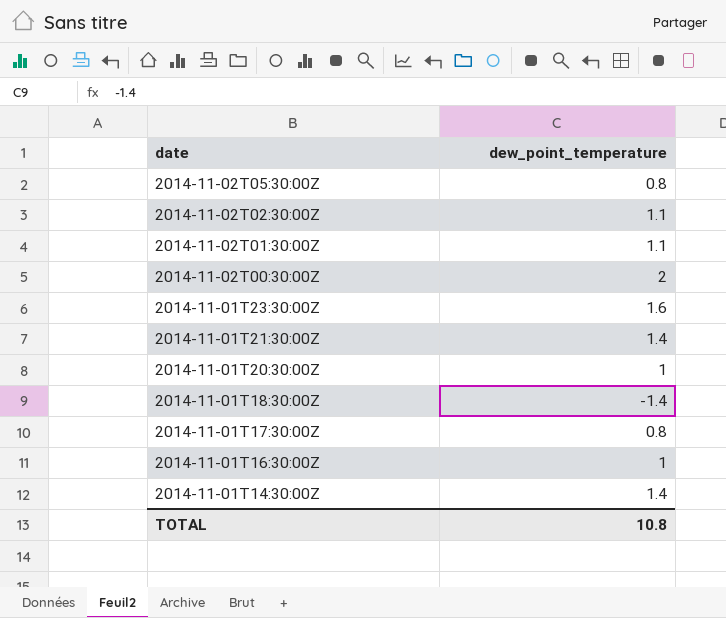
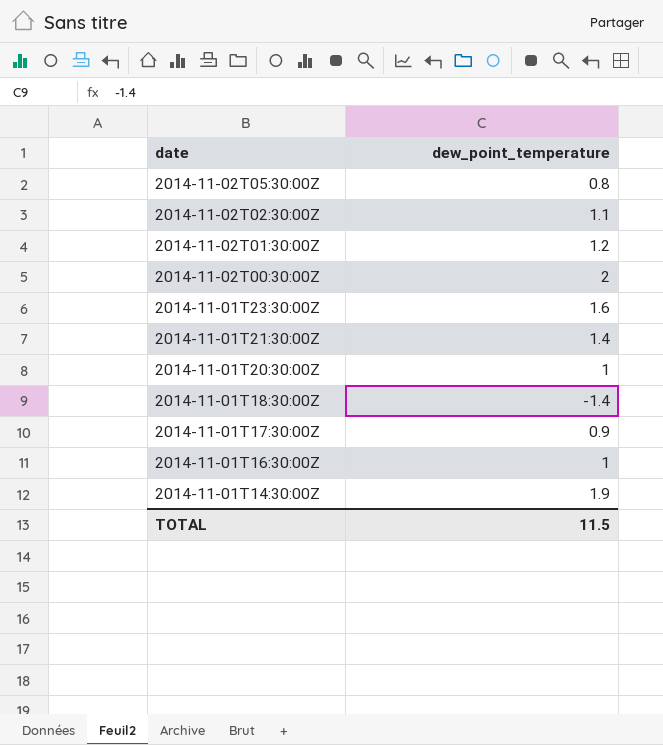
2014-11-02T01:30:00Z | dew_point_temperature: 1.1 -> 1.2
2014-11-01T17:30:00Z | dew_point_temperature: 0.8 -> 0.9
2014-11-01T14:30:00Z | dew_point_temperature: 1.4 -> 1.9
TOTAL | dew_point_temperature: 10.8 -> 11.5

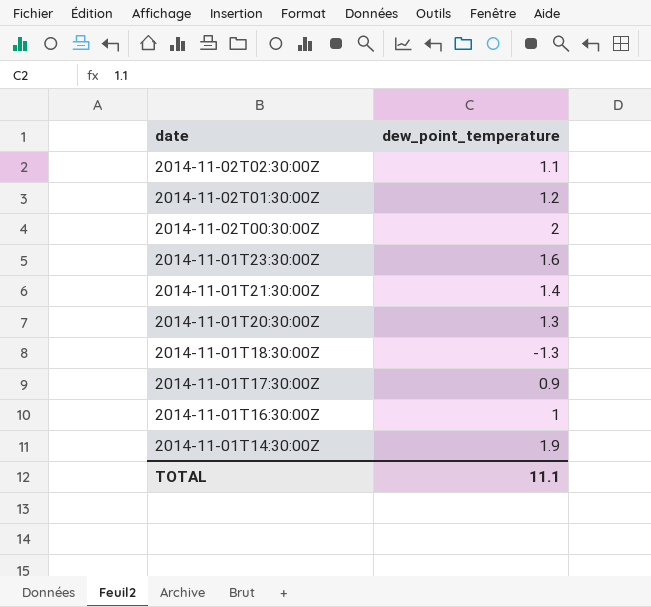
row 2014-11-02T05:30:00Z: 0.8 -> none
2014-11-01T20:30:00Z | dew_point_temperature: 1 -> 1.3
2014-11-01T18:30:00Z | dew_point_temperature: -1.4 -> -1.3
TOTAL | dew_point_temperature: 11.5 -> 11.1

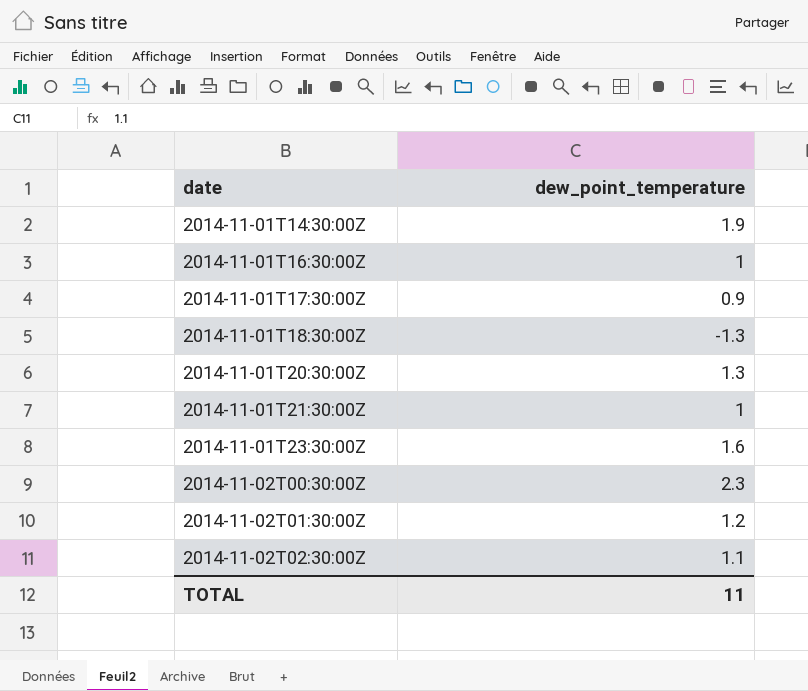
row order: date descending -> date ascending
2014-11-01T21:30:00Z | dew_point_temperature: 1.4 -> 1
2014-11-02T00:30:00Z | dew_point_temperature: 2 -> 2.3
TOTAL | dew_point_temperature: 11.1 -> 11

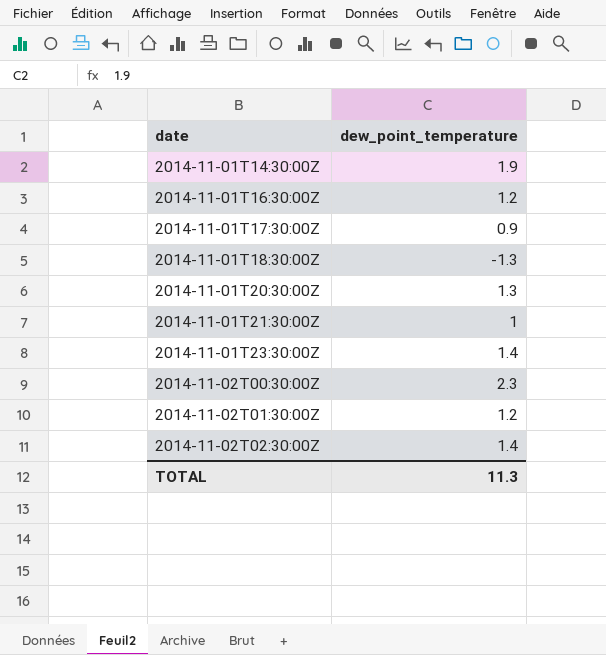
2014-11-01T16:30:00Z | dew_point_temperature: 1 -> 1.2
2014-11-01T23:30:00Z | dew_point_temperature: 1.6 -> 1.4
2014-11-02T02:30:00Z | dew_point_temperature: 1.1 -> 1.4
TOTAL | dew_point_temperature: 11 -> 11.3

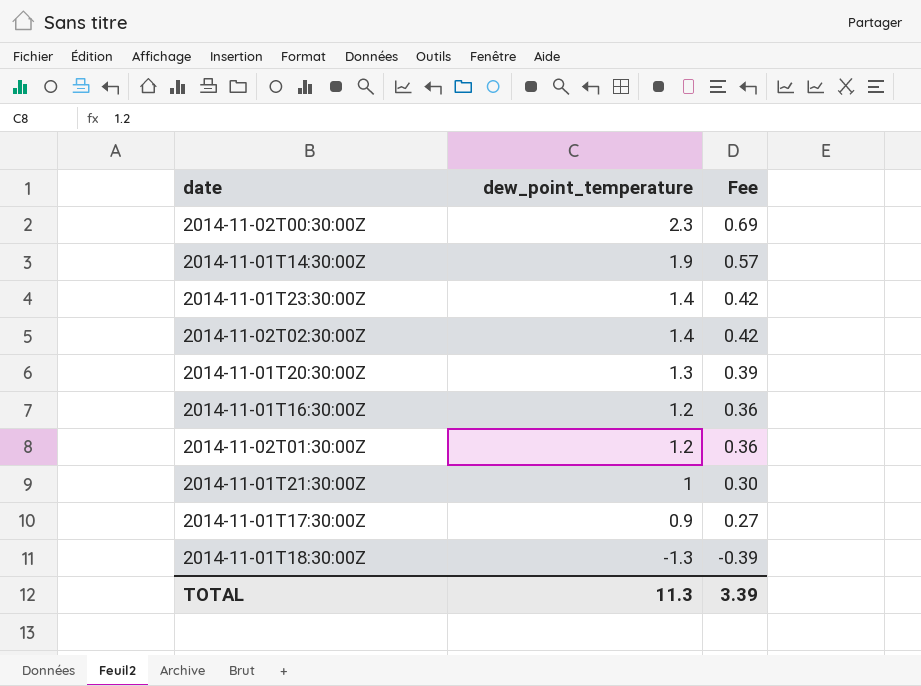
row order: date ascending -> dew_point_temperature descending
column Fee | formula: none -> [dew_point_temperature] * 0.3

